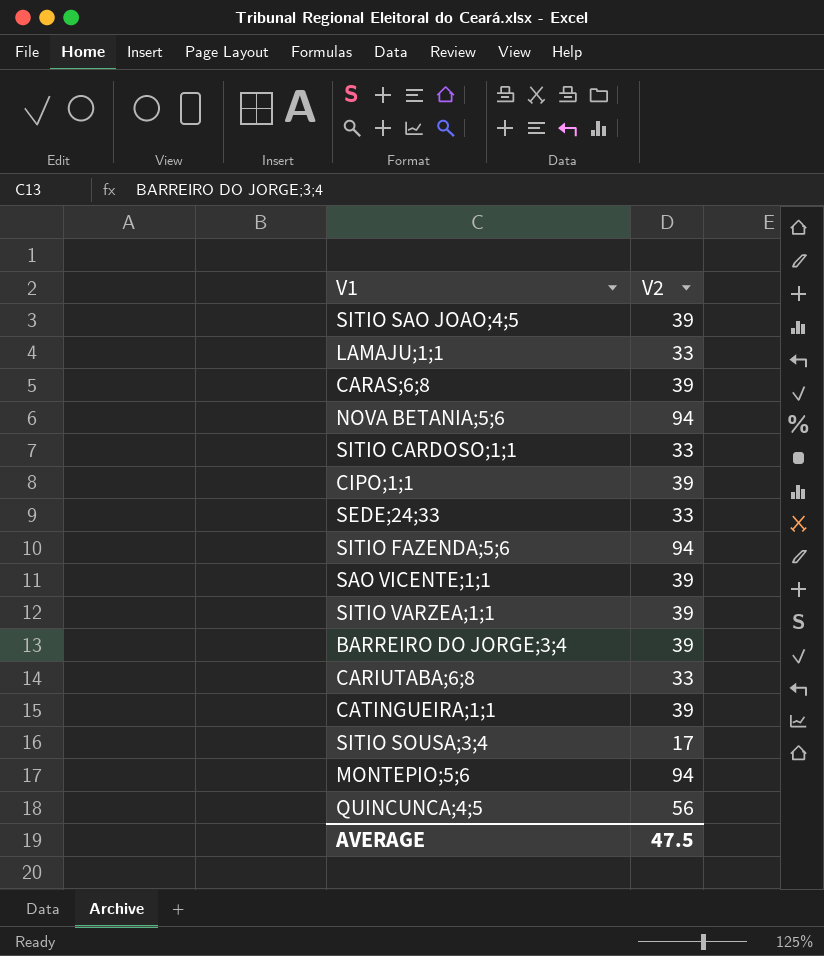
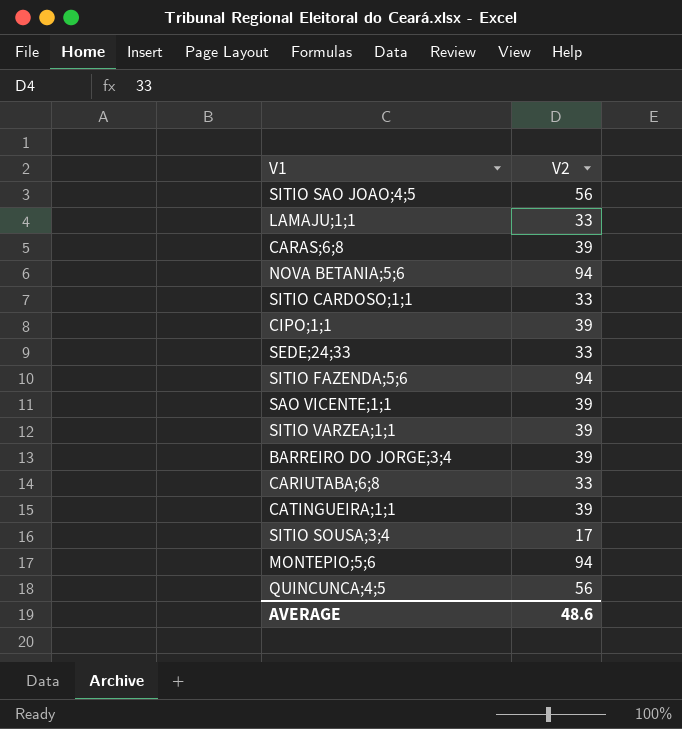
SITIO SAO JOAO;4;5 | V2: 39 -> 56
AVERAGE | V2: 47.5 -> 48.6

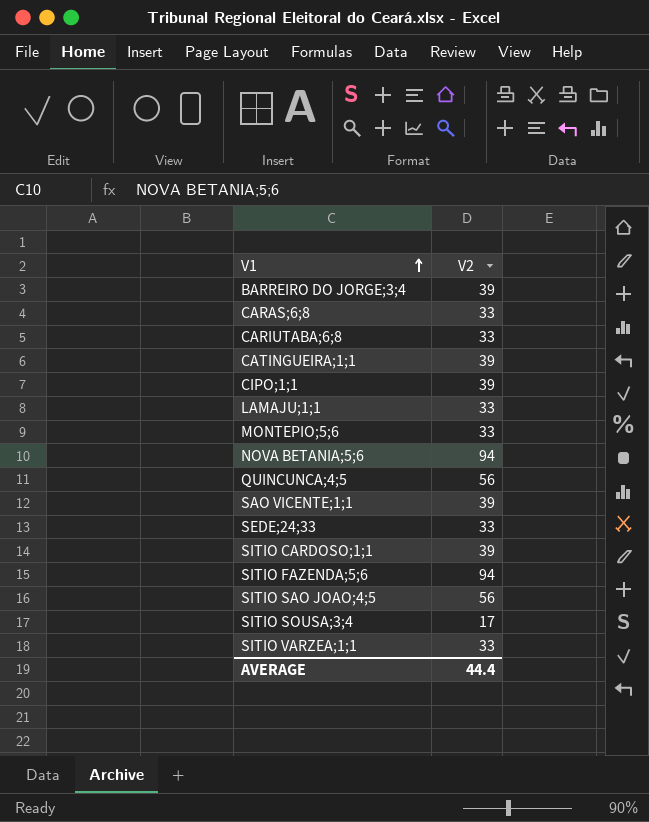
row order: none -> V1 ascending
CARAS;6;8 | V2: 39 -> 33
MONTEPIO;5;6 | V2: 94 -> 33
SITIO CARDOSO;1;1 | V2: 33 -> 39
SITIO VARZEA;1;1 | V2: 39 -> 33
AVERAGE | V2: 48.6 -> 44.4

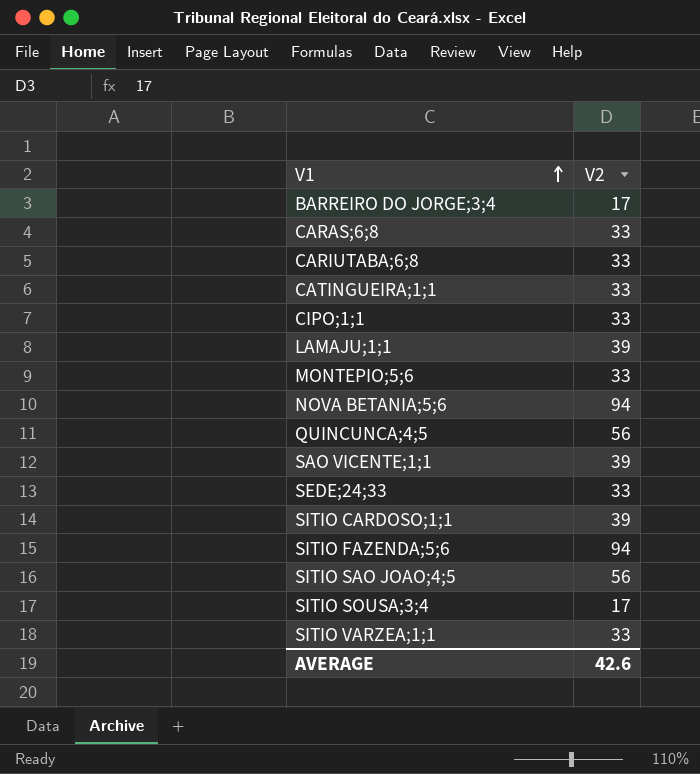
BARREIRO DO JORGE;3;4 | V2: 39 -> 17
CATINGUEIRA;1;1 | V2: 39 -> 33
CIPO;1;1 | V2: 39 -> 33
LAMAJU;1;1 | V2: 33 -> 39
AVERAGE | V2: 44.4 -> 42.6

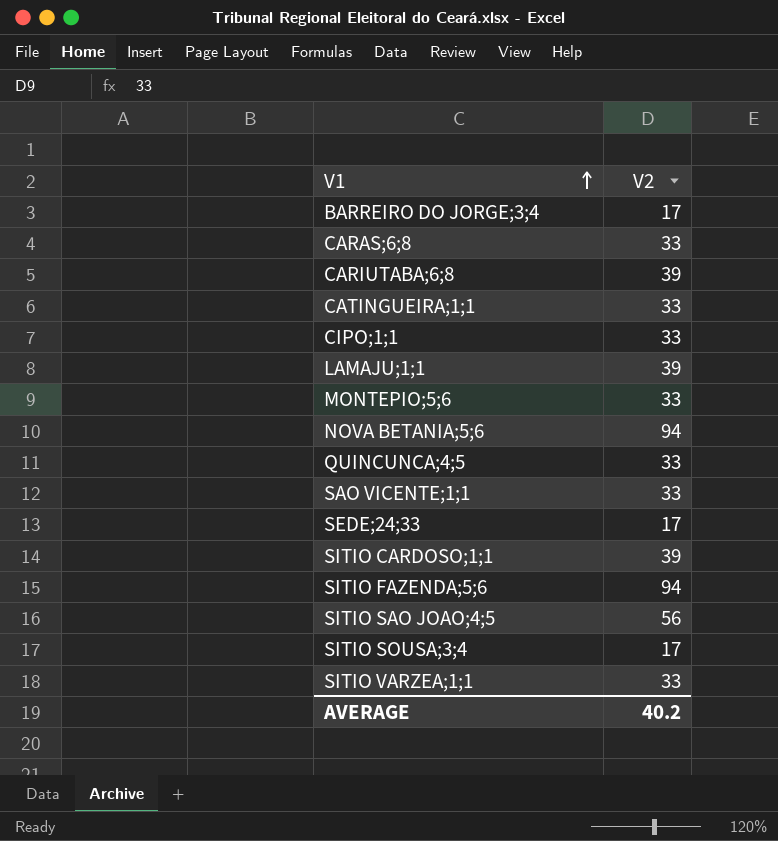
CARIUTABA;6;8 | V2: 33 -> 39
QUINCUNCA;4;5 | V2: 56 -> 33
SAO VICENTE;1;1 | V2: 39 -> 33
SEDE;24;33 | V2: 33 -> 17
AVERAGE | V2: 42.6 -> 40.2

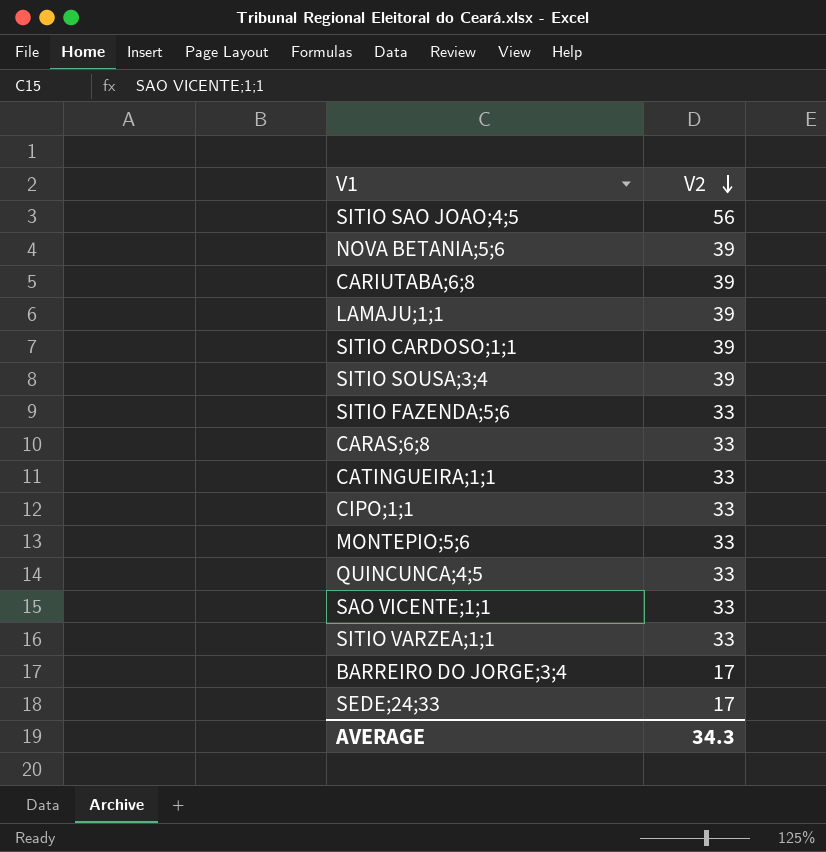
row order: V1 ascending -> V2 descending
NOVA BETANIA;5;6 | V2: 94 -> 39
SITIO SOUSA;3;4 | V2: 17 -> 39
SITIO FAZENDA;5;6 | V2: 94 -> 33
AVERAGE | V2: 40.2 -> 34.3

